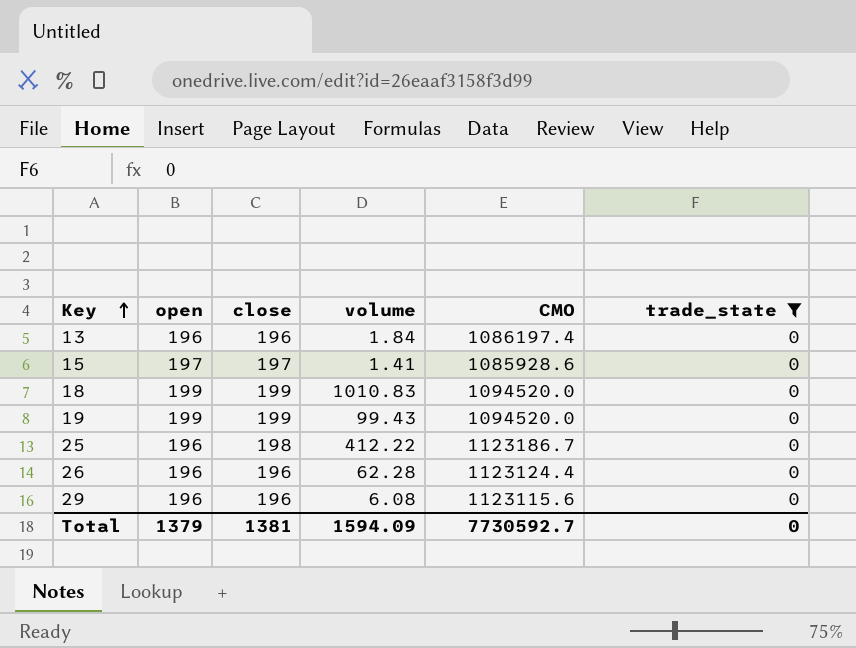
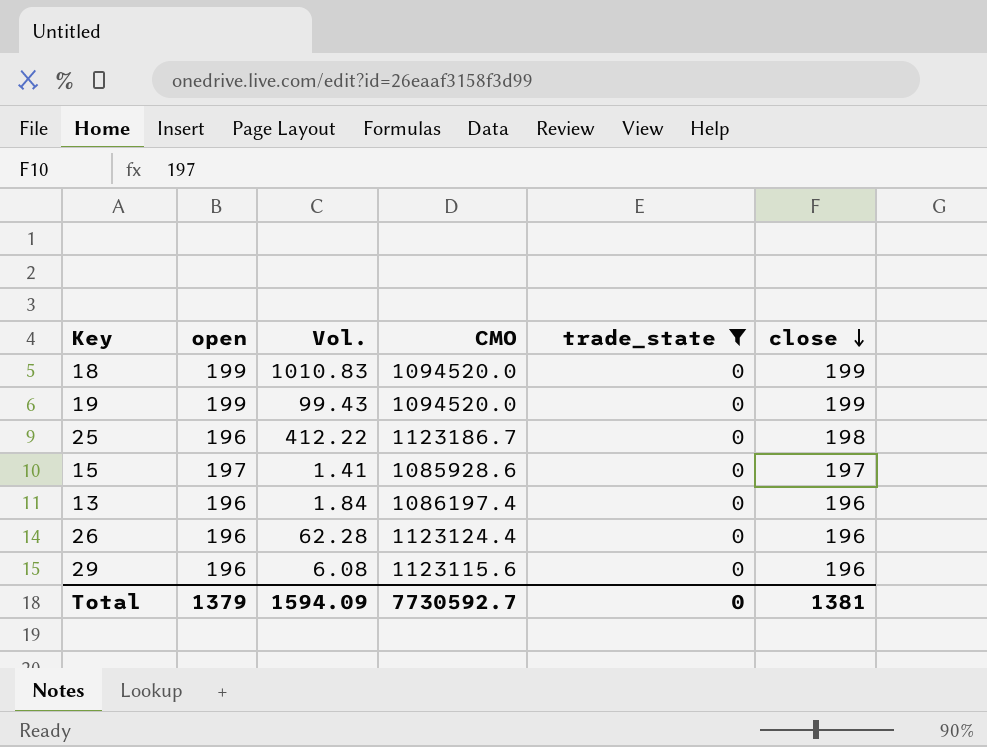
row order: Key ascending -> close descending
column name: volume -> Vol.
column close | position: 3 -> 6

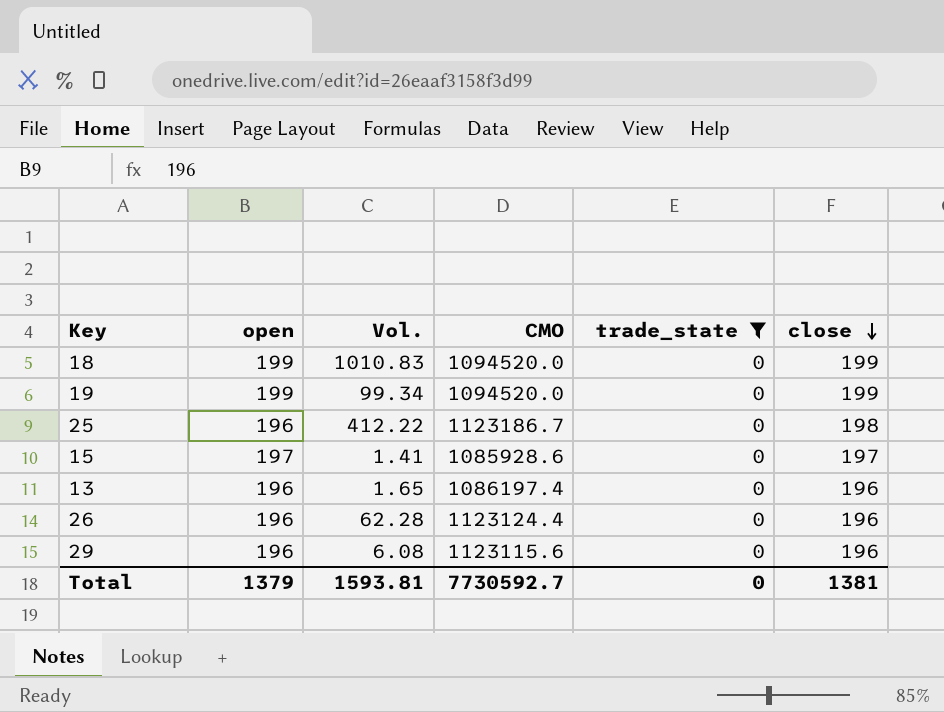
19 | Vol.: 99.43 -> 99.34
13 | Vol.: 1.84 -> 1.65
Total | Vol.: 1594.09 -> 1593.81

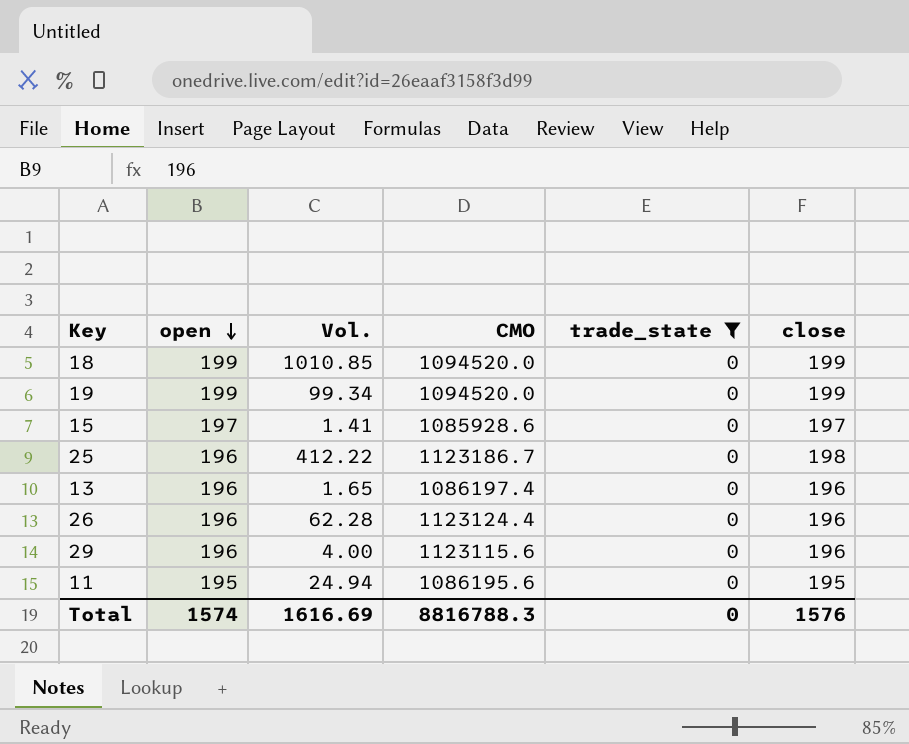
row order: close descending -> open descending
18 | Vol.: 1010.83 -> 1010.85
29 | Vol.: 6.08 -> 4.00
row 11: none -> 195 | 24.94 | 1086195.6 | 0 | 195
Total | open: 1379 -> 1574
Total | Vol.: 1593.81 -> 1616.69
Total | CMO: 7730592.7 -> 8816788.3
Total | close: 1381 -> 1576

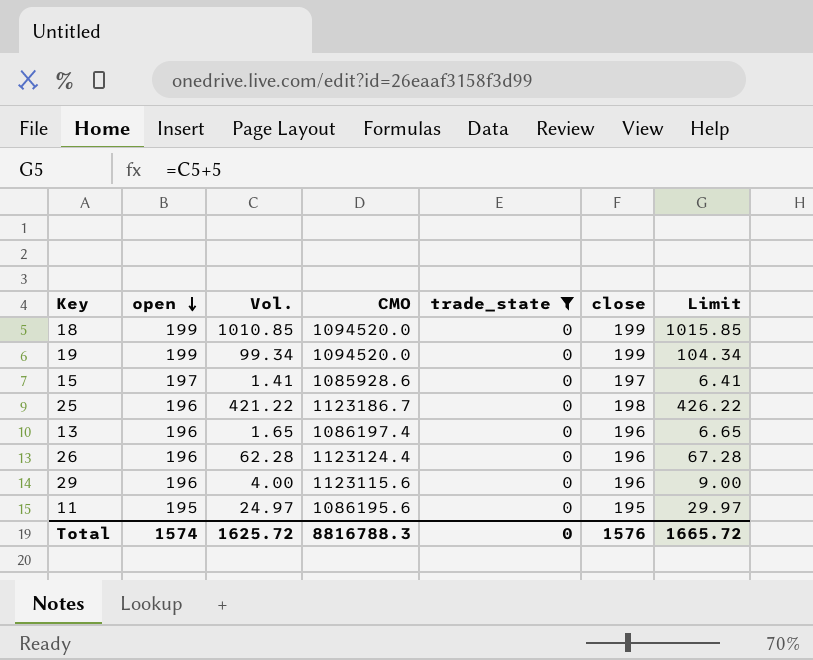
column Limit | formula: none -> [Vol.] + 5
25 | Vol.: 412.22 -> 421.22
11 | Vol.: 24.94 -> 24.97
Total | Vol.: 1616.69 -> 1625.72

